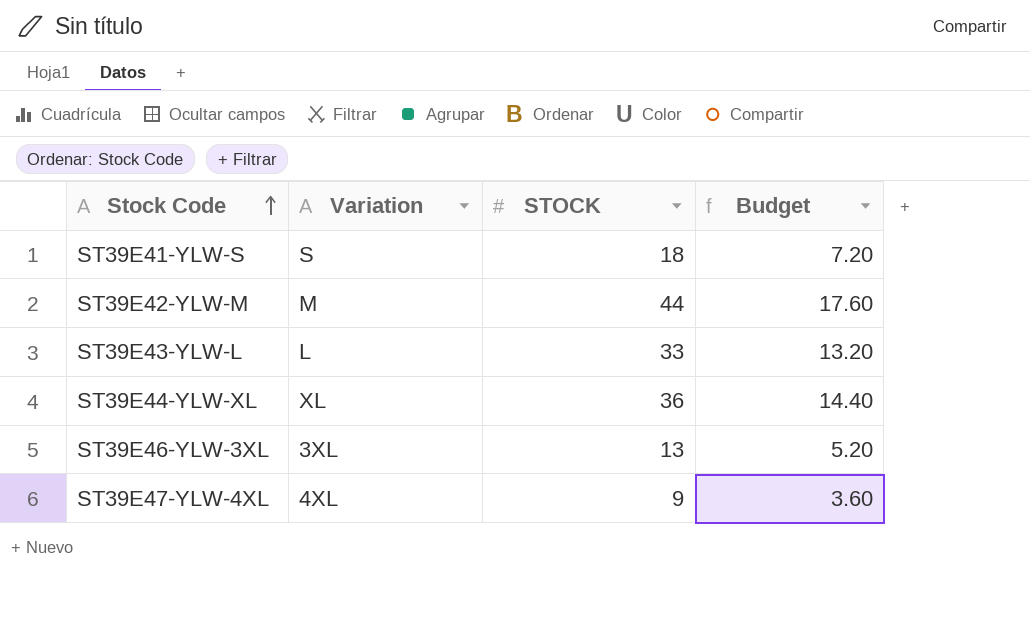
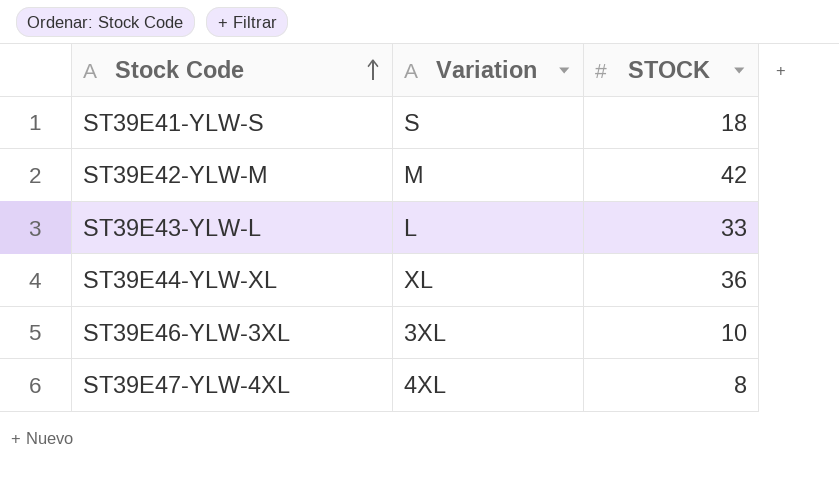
column Budget | formula: [STOCK] * 0.4 -> none
ST39E42-YLW-M | STOCK: 44 -> 42
ST39E46-YLW-3XL | STOCK: 13 -> 10
ST39E47-YLW-4XL | STOCK: 9 -> 8

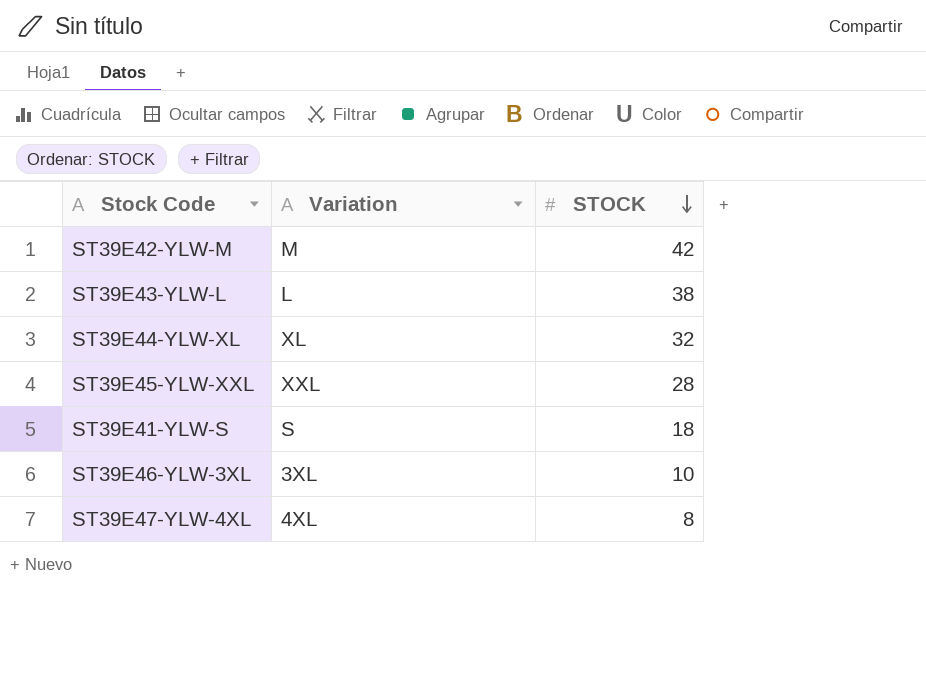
row order: Stock Code ascending -> STOCK descending
ST39E43-YLW-L | STOCK: 33 -> 38
ST39E44-YLW-XL | STOCK: 36 -> 32
row ST39E45-YLW-XXL: none -> XXL | 28

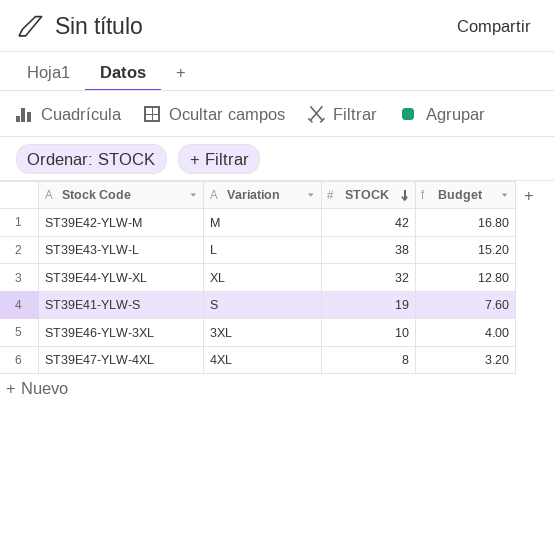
column Budget | formula: none -> [STOCK] * 0.4
row ST39E45-YLW-XXL: XXL | 28 -> none
ST39E41-YLW-S | STOCK: 18 -> 19

